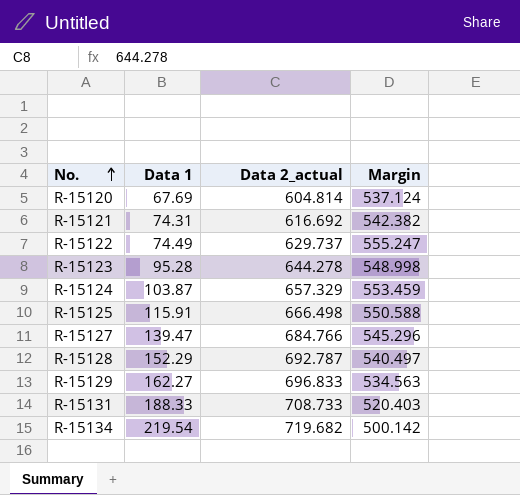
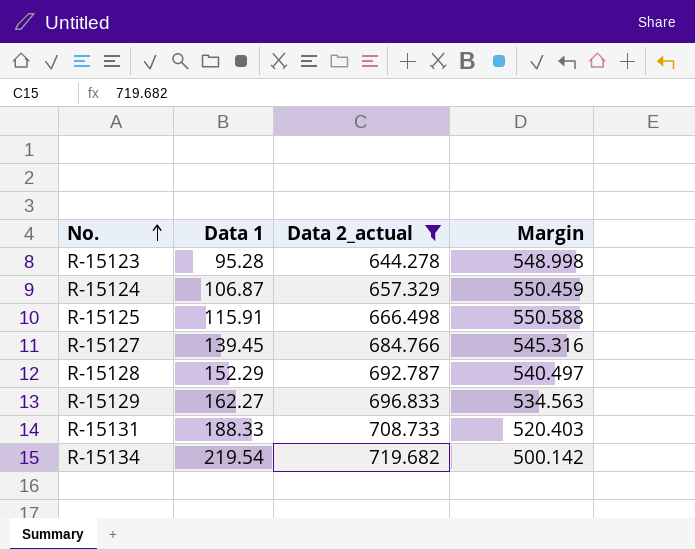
filter: none -> Data 2_actual >= 644.278
R-15124 | Data 1: 103.87 -> 106.87
R-15124 | Margin: 553.459 -> 550.459
R-15127 | Data 1: 139.47 -> 139.45
R-15127 | Margin: 545.296 -> 545.316

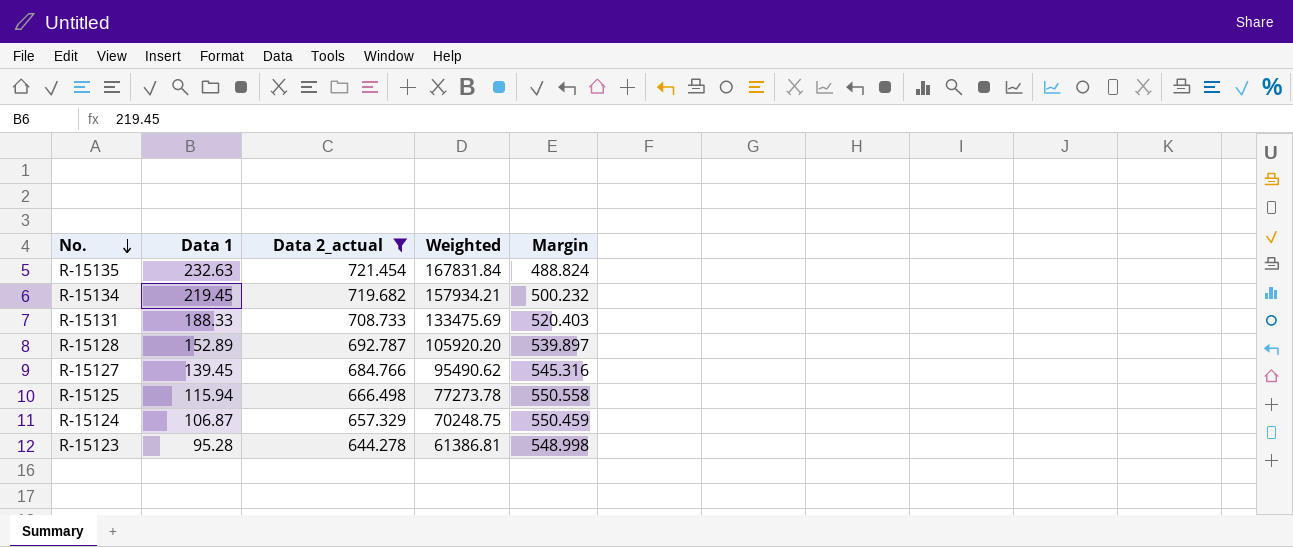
row order: No. ascending -> No. descending
column Weighted | formula: none -> [Data 1] * [Data 2_actual]
row R-15129: 162.27 | 696.833 | 534.563 -> none
row R-15135: none -> 232.63 | 721.454 | 167831.84 | 488.824
R-15134 | Data 1: 219.54 -> 219.45
R-15134 | Margin: 500.142 -> 500.232
R-15128 | Data 1: 152.29 -> 152.89
R-15128 | Margin: 540.497 -> 539.897
R-15125 | Data 1: 115.91 -> 115.94
R-15125 | Margin: 550.588 -> 550.558

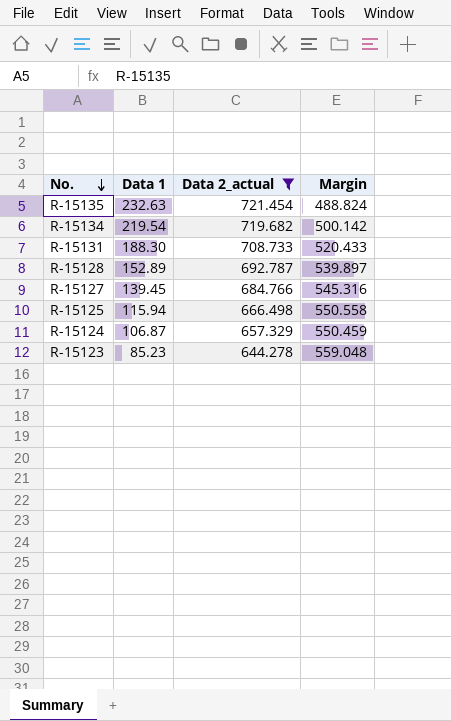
column Weighted | formula: [Data 1] * [Data 2_actual] -> none
R-15134 | Data 1: 219.45 -> 219.54
R-15134 | Margin: 500.232 -> 500.142
R-15131 | Data 1: 188.33 -> 188.30
R-15131 | Margin: 520.403 -> 520.433
R-15123 | Data 1: 95.28 -> 85.23
R-15123 | Margin: 548.998 -> 559.048

